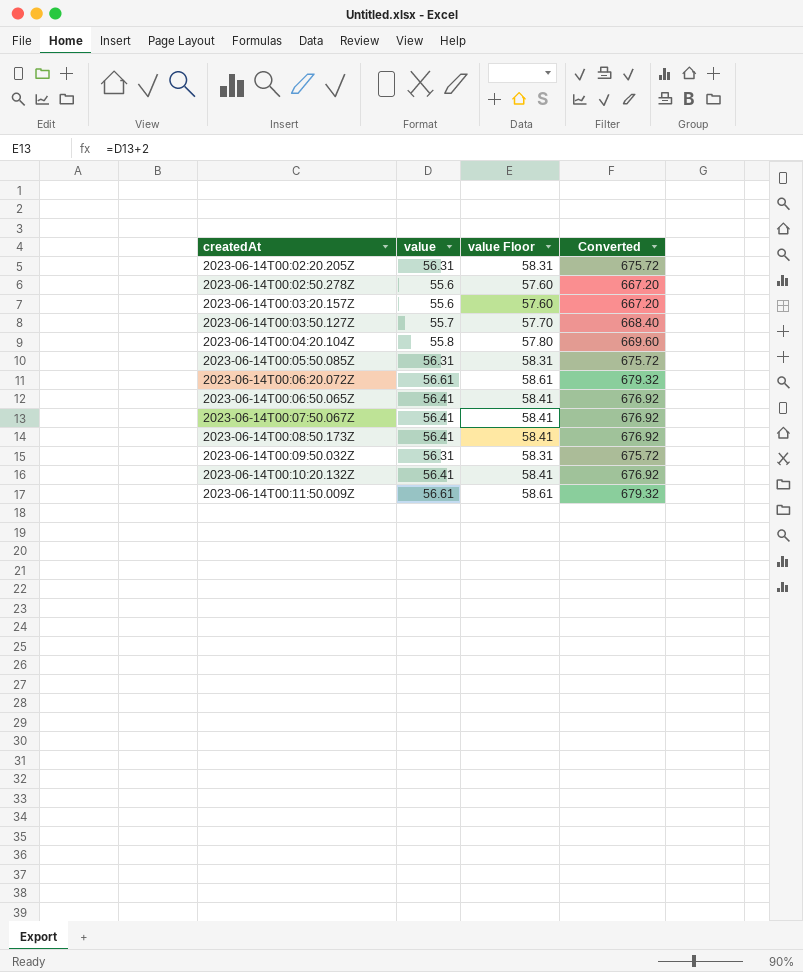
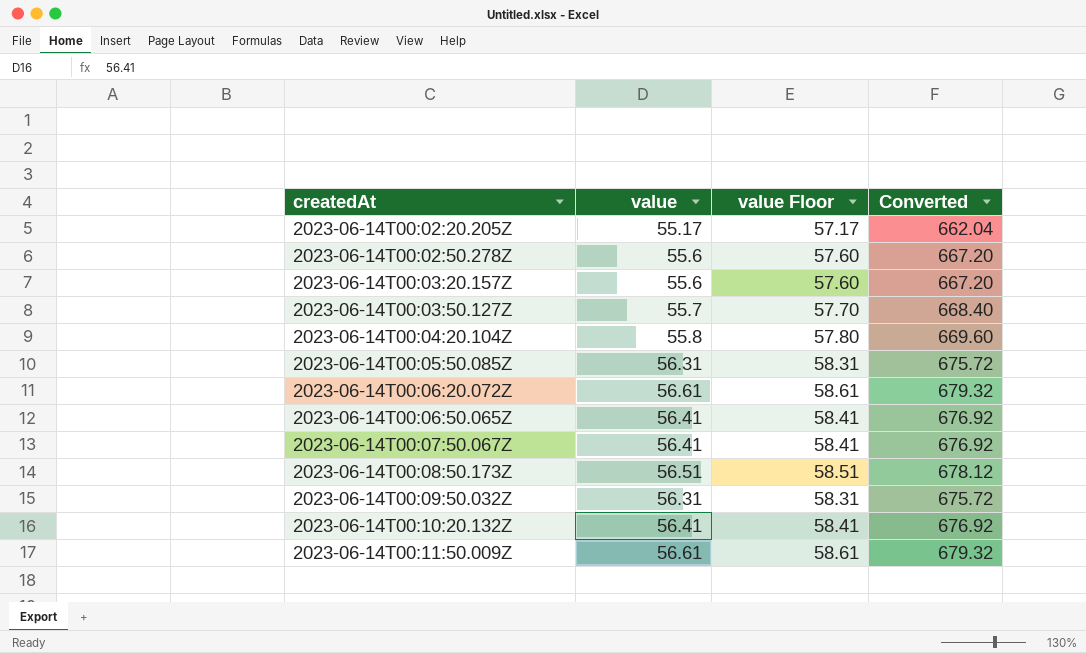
2023-06-14T00:02:20.205Z | value: 56.31 -> 55.17
2023-06-14T00:02:20.205Z | value Floor: 58.31 -> 57.17
2023-06-14T00:02:20.205Z | Converted: 675.72 -> 662.04
2023-06-14T00:08:50.173Z | value: 56.41 -> 56.51
2023-06-14T00:08:50.173Z | value Floor: 58.41 -> 58.51
2023-06-14T00:08:50.173Z | Converted: 676.92 -> 678.12

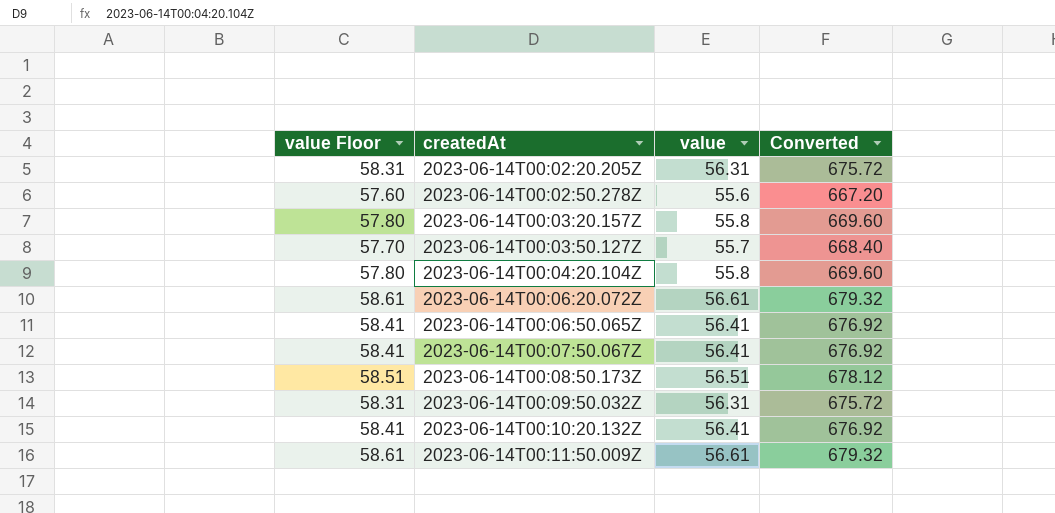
column value Floor | position: 3 -> 1
row 2023-06-14T00:05:50.085Z: 56.31 | 58.31 | 675.72 -> none
2023-06-14T00:02:20.205Z | value Floor: 57.17 -> 58.31
2023-06-14T00:02:20.205Z | value: 55.17 -> 56.31
2023-06-14T00:02:20.205Z | Converted: 662.04 -> 675.72
2023-06-14T00:03:20.157Z | value Floor: 57.60 -> 57.80
2023-06-14T00:03:20.157Z | value: 55.6 -> 55.8
2023-06-14T00:03:20.157Z | Converted: 667.20 -> 669.60

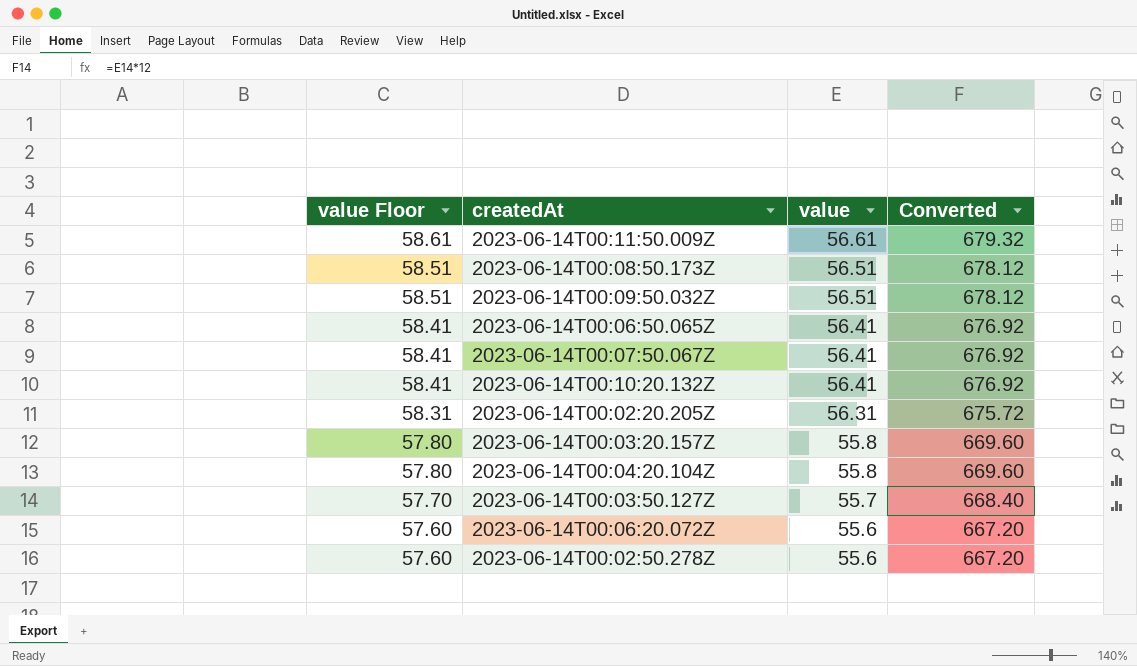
row order: createdAt ascending -> value Floor descending
2023-06-14T00:09:50.032Z | value Floor: 58.31 -> 58.51
2023-06-14T00:09:50.032Z | value: 56.31 -> 56.51
2023-06-14T00:09:50.032Z | Converted: 675.72 -> 678.12
2023-06-14T00:06:20.072Z | value Floor: 58.61 -> 57.60
2023-06-14T00:06:20.072Z | value: 56.61 -> 55.6
2023-06-14T00:06:20.072Z | Converted: 679.32 -> 667.20

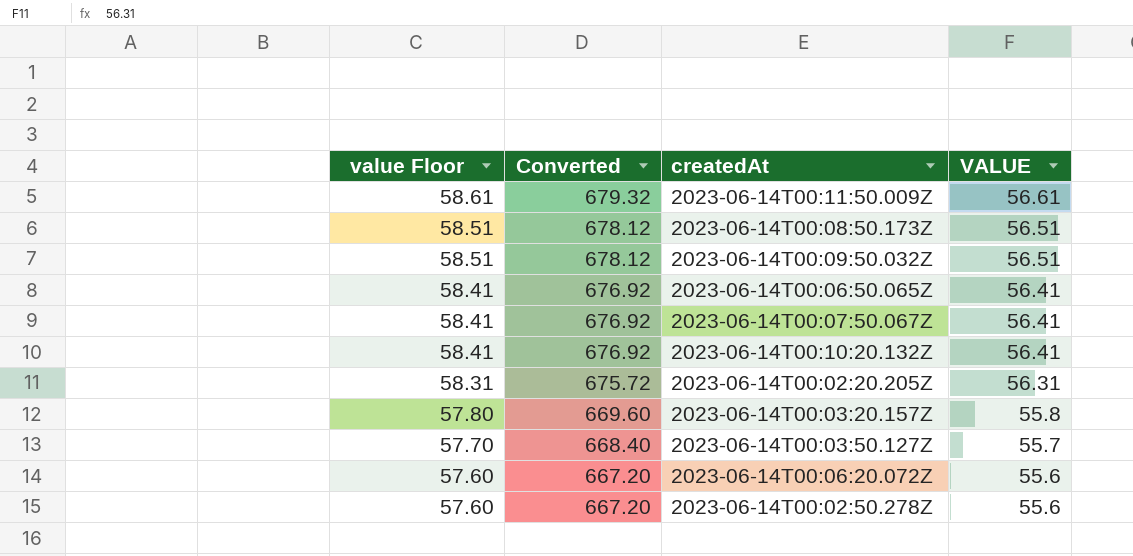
column Converted | position: 4 -> 2
column name: value -> VALUE
row 2023-06-14T00:04:20.104Z: 57.80 | 55.8 | 669.60 -> none

